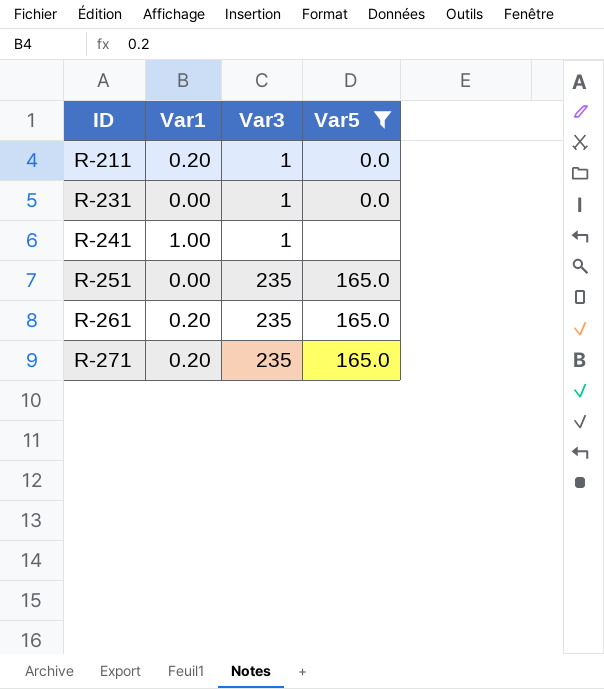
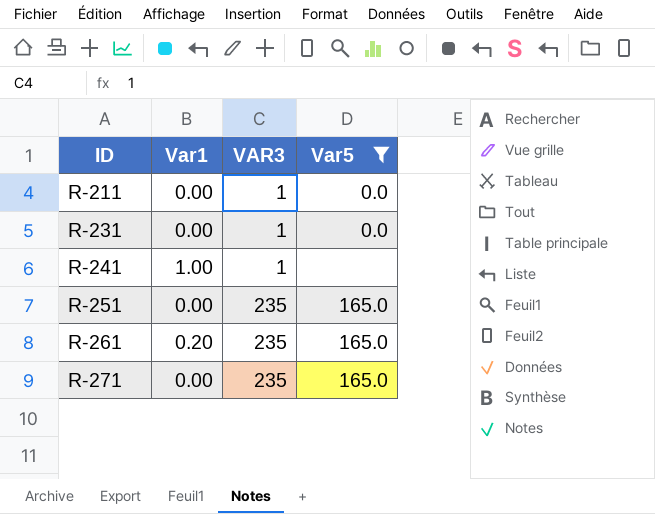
column name: Var3 -> VAR3
R-211 | Var1: 0.20 -> 0.00
R-271 | Var1: 0.20 -> 0.00

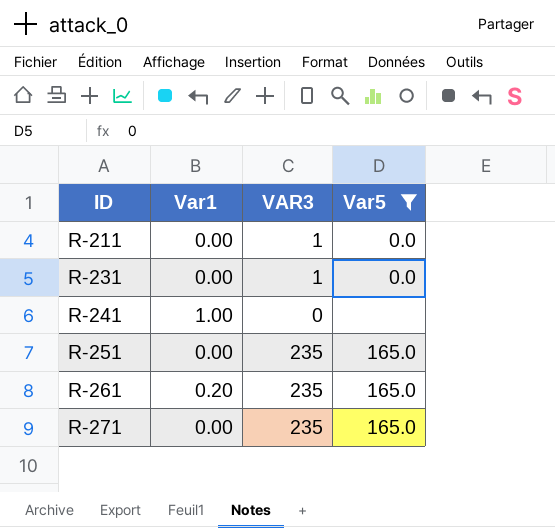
R-241 | VAR3: 1 -> 0

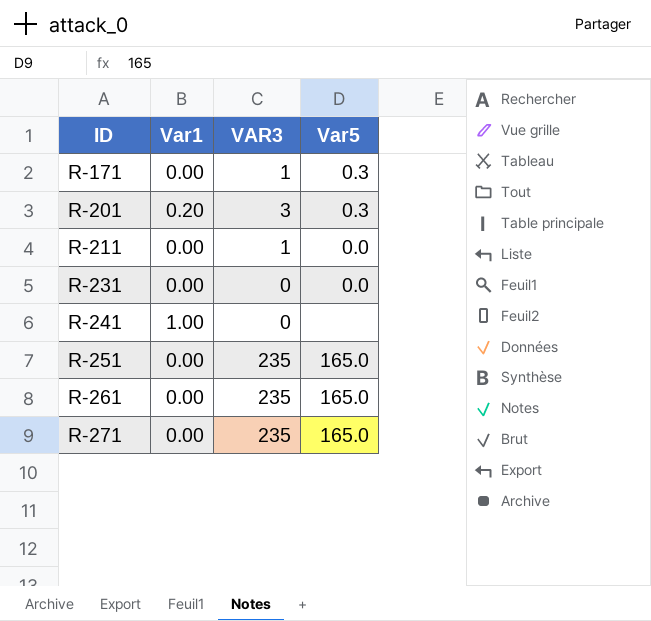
filter: Var5 != 0.3 -> none
R-231 | VAR3: 1 -> 0
R-261 | Var1: 0.20 -> 0.00

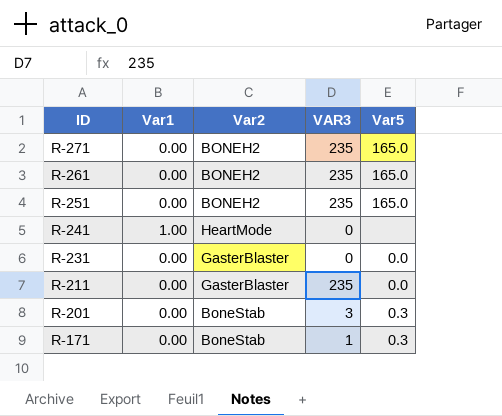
row order: ID ascending -> ID descending
column Var2 | position: none -> 3
R-211 | VAR3: 1 -> 235
R-201 | Var1: 0.20 -> 0.00

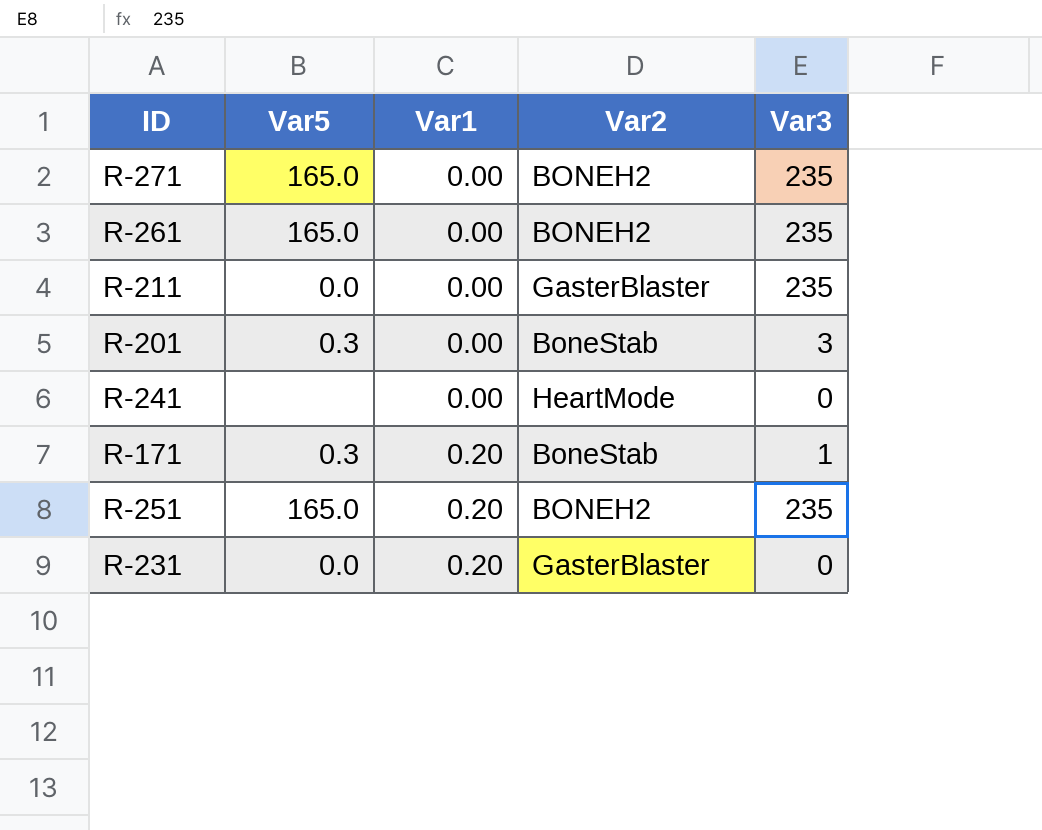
row order: ID descending -> Var1 ascending
column Var5 | position: 5 -> 2
column name: VAR3 -> Var3
R-241 | Var1: 1.00 -> 0.00
R-171 | Var1: 0.00 -> 0.20
R-251 | Var1: 0.00 -> 0.20
R-231 | Var1: 0.00 -> 0.20

